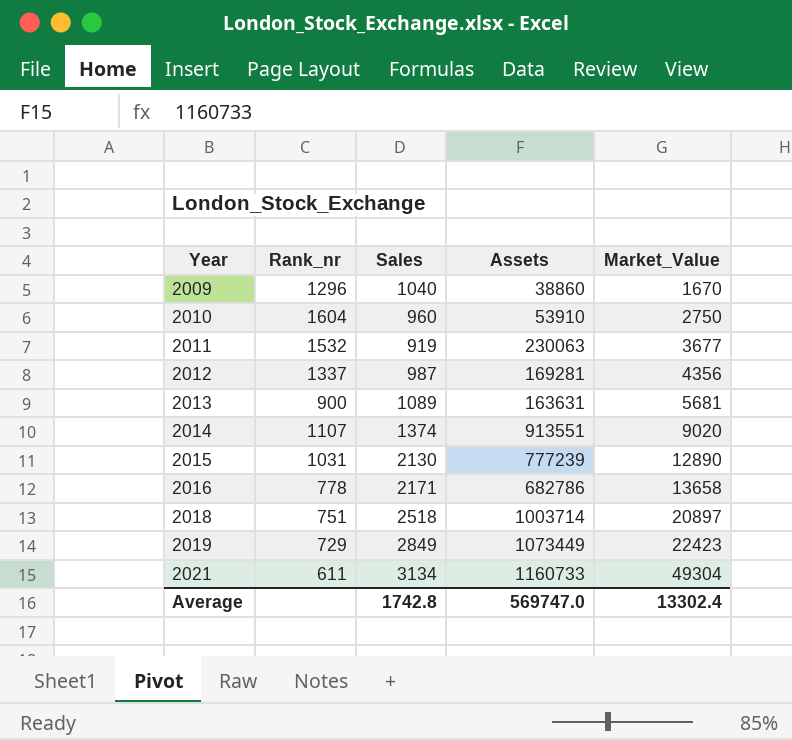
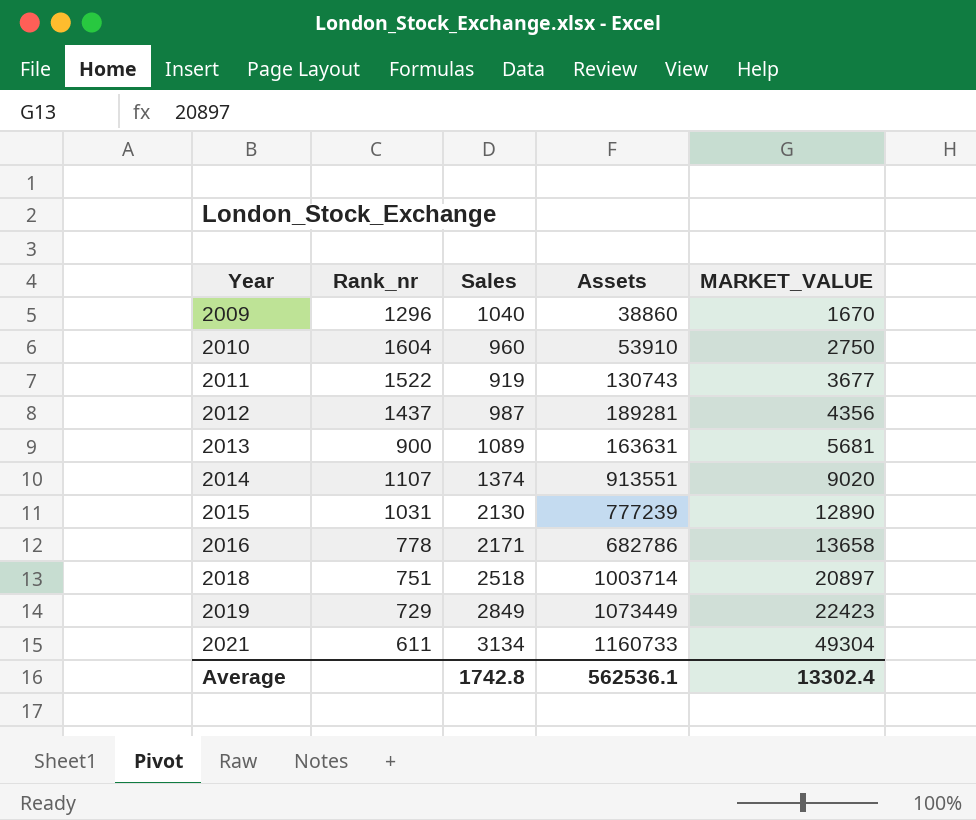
column name: Market_Value -> MARKET_VALUE
2011 | Rank_nr: 1532 -> 1522
2011 | Assets: 230063 -> 130743
2012 | Rank_nr: 1337 -> 1437
2012 | Assets: 169281 -> 189281
Average | Assets: 569747.0 -> 562536.1

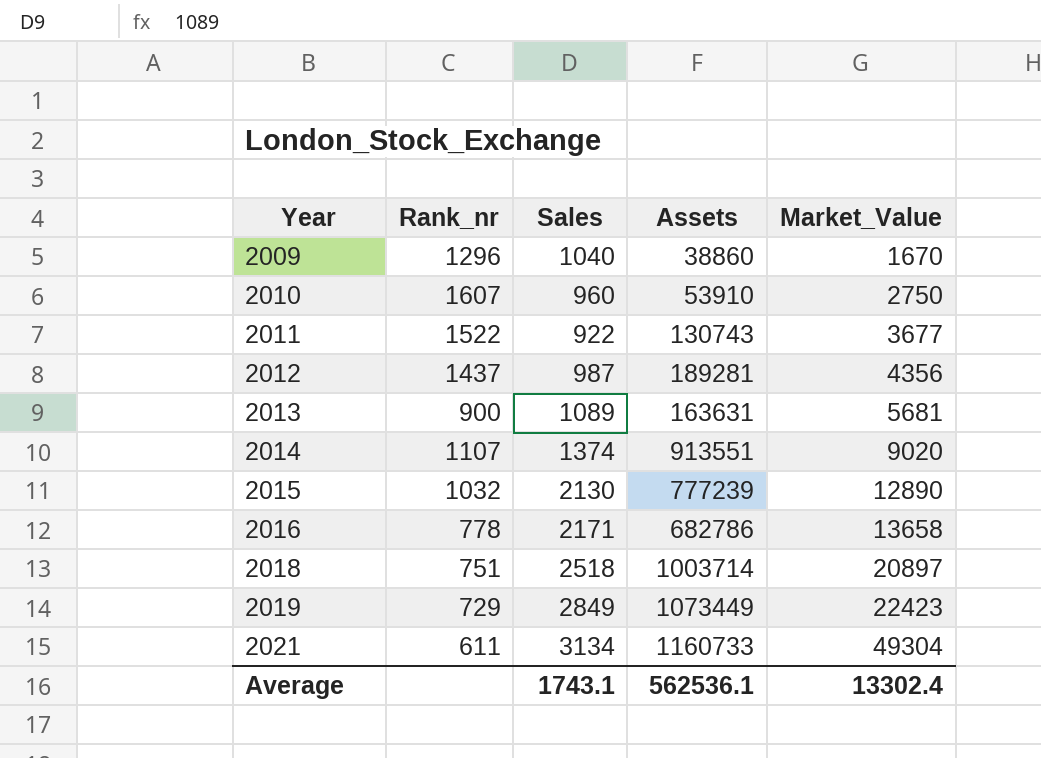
column name: MARKET_VALUE -> Market_Value
2010 | Rank_nr: 1604 -> 1607
2011 | Sales: 919 -> 922
2015 | Rank_nr: 1031 -> 1032
Average | Sales: 1742.8 -> 1743.1

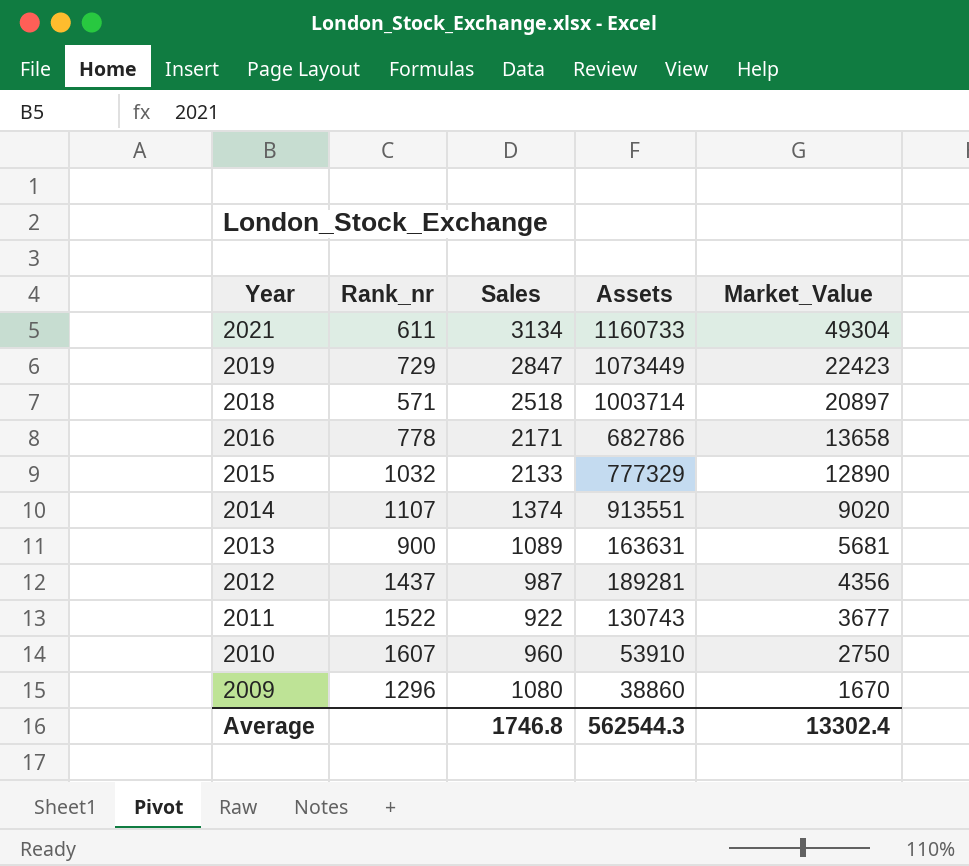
row order: Year ascending -> Year descending
2019 | Sales: 2849 -> 2847
2018 | Rank_nr: 751 -> 571
2015 | Sales: 2130 -> 2133
2015 | Assets: 777239 -> 777329
2009 | Sales: 1040 -> 1080
Average | Sales: 1743.1 -> 1746.8
Average | Assets: 562536.1 -> 562544.3

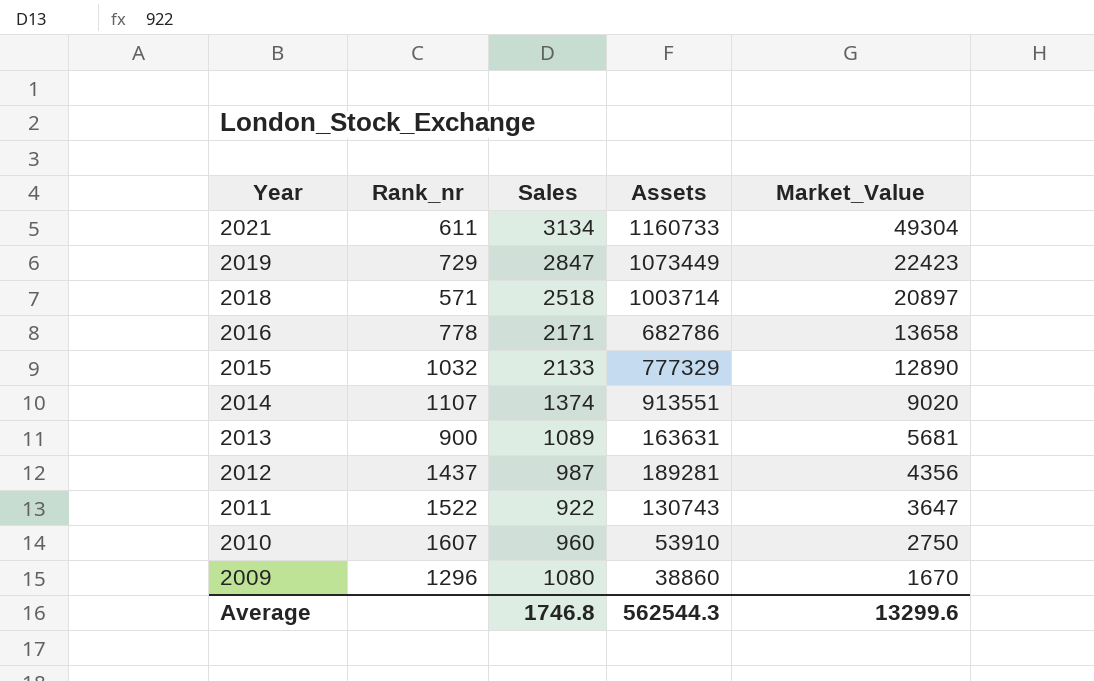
2011 | Market_Value: 3677 -> 3647
Average | Market_Value: 13302.4 -> 13299.6

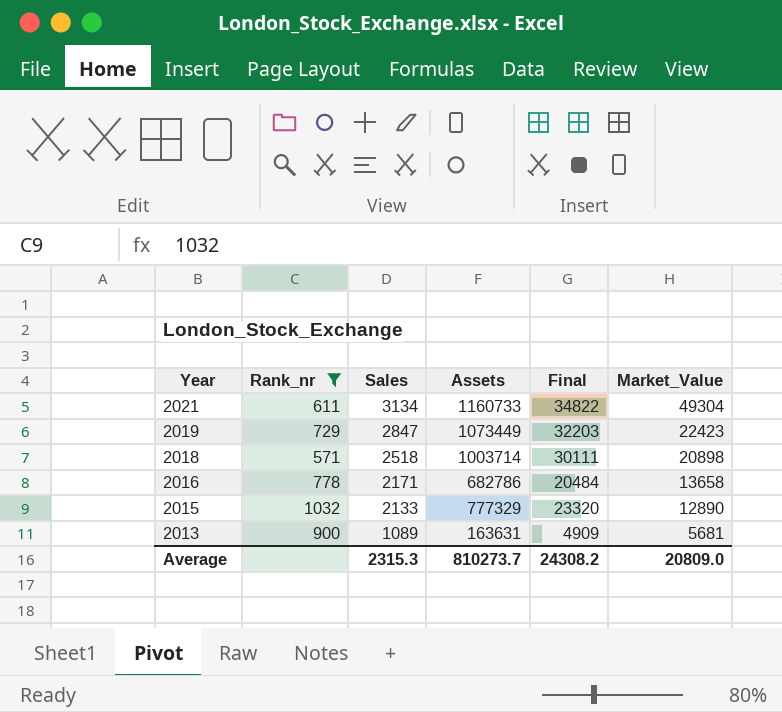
filter: none -> Rank_nr <= 1032
column Final | formula: none -> [Assets] * 0.03
2018 | Market_Value: 20897 -> 20898
Average | Sales: 1746.8 -> 2315.3
Average | Assets: 562544.3 -> 810273.7
Average | Market_Value: 13299.6 -> 20809.0

